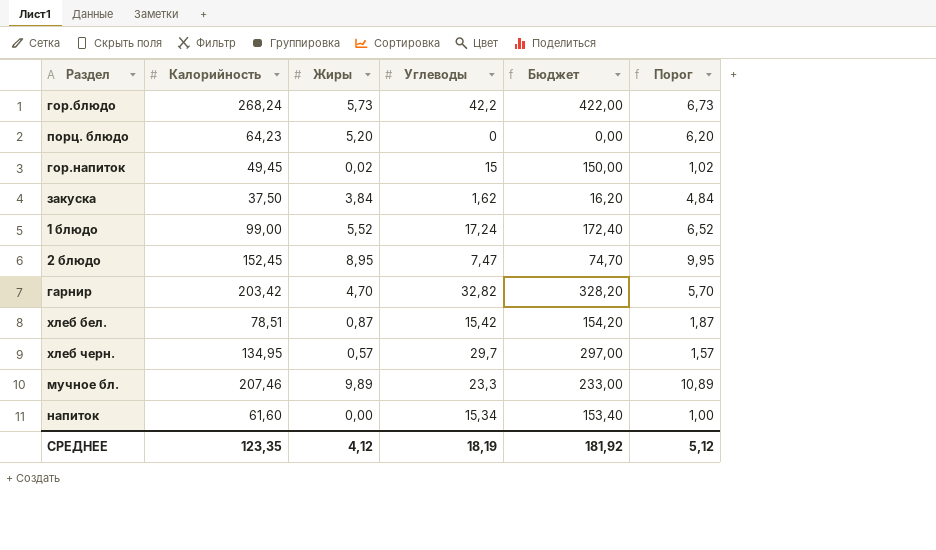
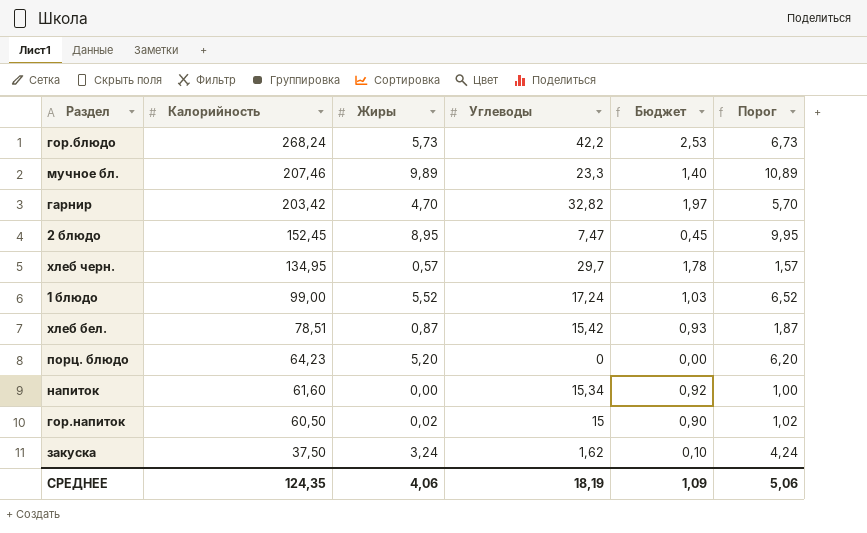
row order: none -> Калорийность descending
column Бюджет | formula: [Углеводы] * 10 -> [Углеводы] * 0,06
гор.напиток | Калорийность: 49,45 -> 60,50
закуска | Жиры: 3,84 -> 3,24
закуска | Порог: 4,84 -> 4,24
СРЕДНЕЕ | Калорийность: 123,35 -> 124,35
СРЕДНЕЕ | Жиры: 4,12 -> 4,06
СРЕДНЕЕ | Бюджет: 181,92 -> 1,09
СРЕДНЕЕ | Порог: 5,12 -> 5,06

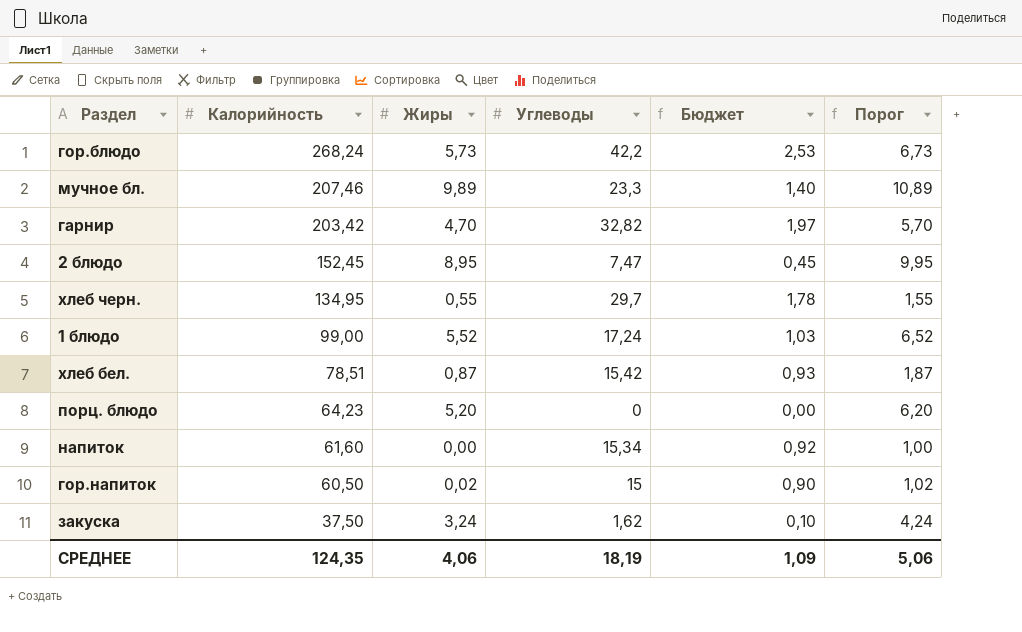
хлеб черн. | Жиры: 0,57 -> 0,55
хлеб черн. | Порог: 1,57 -> 1,55

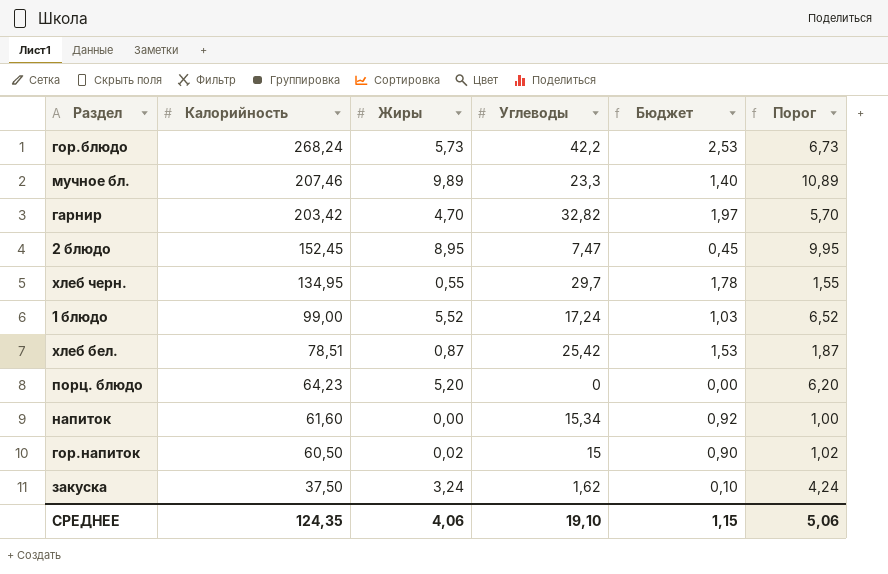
хлеб бел. | Углеводы: 15,42 -> 25,42
хлеб бел. | Бюджет: 0,93 -> 1,53
СРЕДНЕЕ | Углеводы: 18,19 -> 19,10
СРЕДНЕЕ | Бюджет: 1,09 -> 1,15

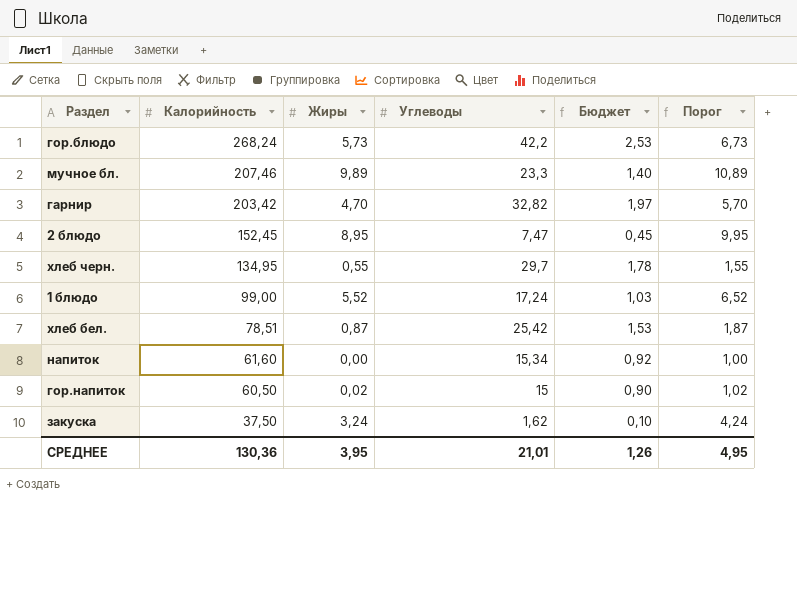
row порц. блюдо: 64,23 | 5,20 | 0 | 0,00 | 6,20 -> none
СРЕДНЕЕ | Калорийность: 124,35 -> 130,36
СРЕДНЕЕ | Жиры: 4,06 -> 3,95
СРЕДНЕЕ | Углеводы: 19,10 -> 21,01
СРЕДНЕЕ | Бюджет: 1,15 -> 1,26
СРЕДНЕЕ | Порог: 5,06 -> 4,95

